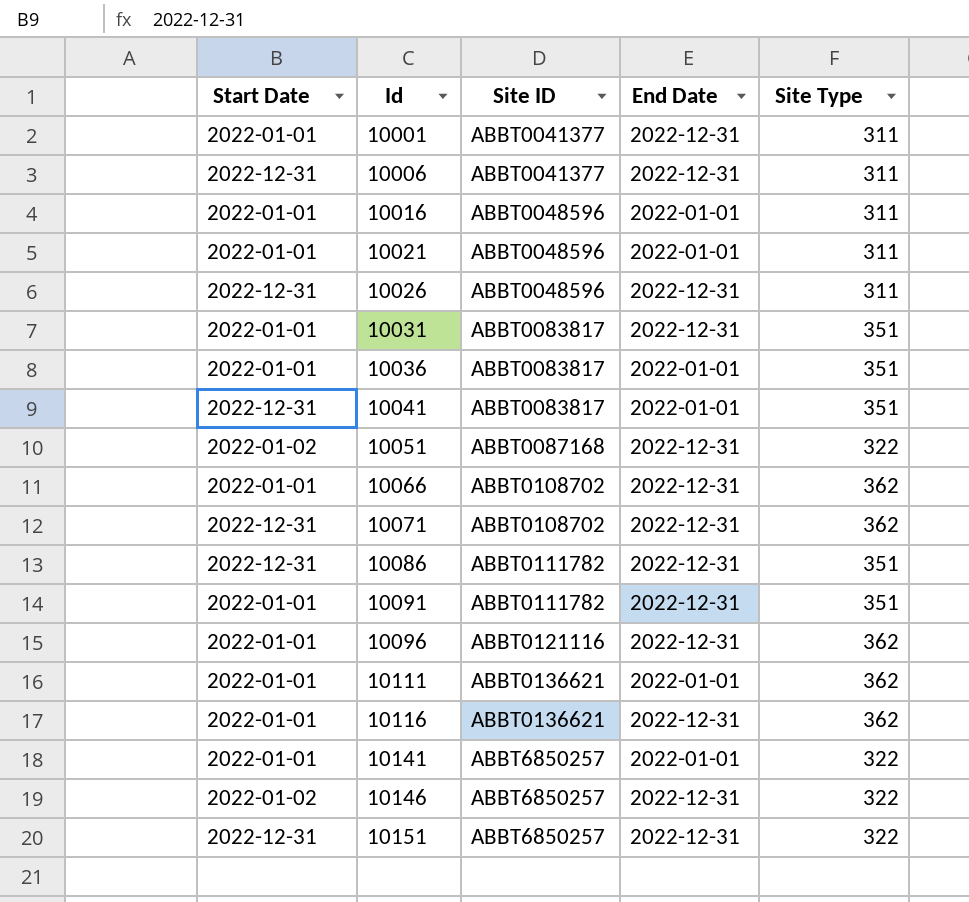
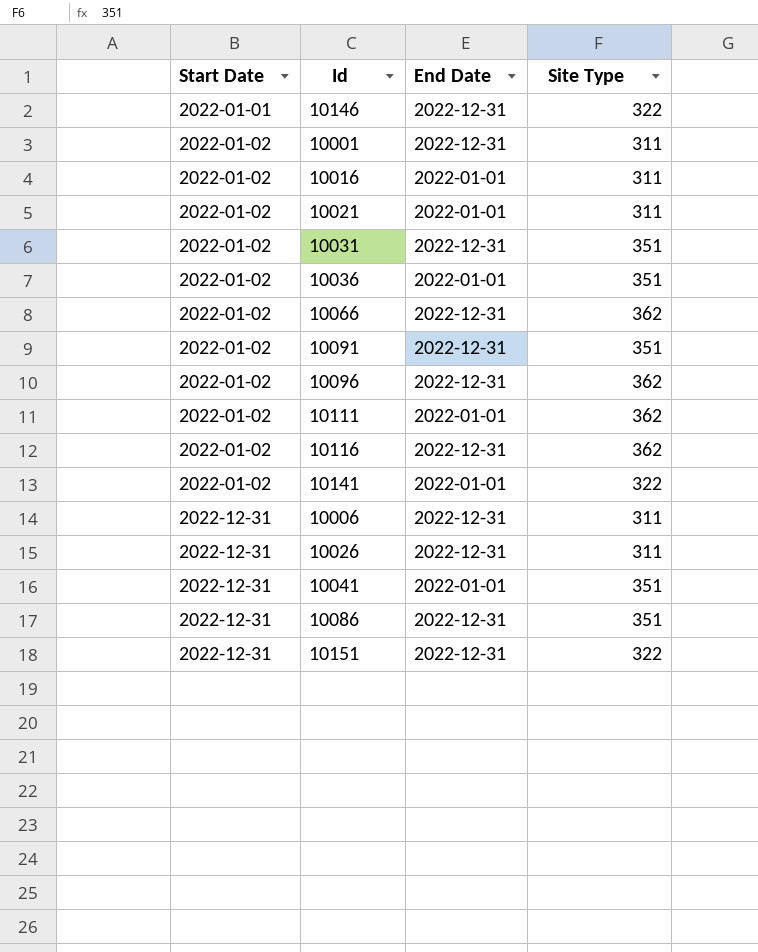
row order: Id ascending -> Start Date ascending
column Site ID | position: 3 -> none
row 10051: 2022-01-02 | ABBT0087168 | 2022-12-31 | 322 -> none
row 10071: 2022-12-31 | ABBT0108702 | 2022-12-31 | 362 -> none
10146 | Start Date: 2022-01-02 -> 2022-01-01
10001 | Start Date: 2022-01-01 -> 2022-01-02
10016 | Start Date: 2022-01-01 -> 2022-01-02
10021 | Start Date: 2022-01-01 -> 2022-01-02
10031 | Start Date: 2022-01-01 -> 2022-01-02
10036 | Start Date: 2022-01-01 -> 2022-01-02
10066 | Start Date: 2022-01-01 -> 2022-01-02
10091 | Start Date: 2022-01-01 -> 2022-01-02
10096 | Start Date: 2022-01-01 -> 2022-01-02
10111 | Start Date: 2022-01-01 -> 2022-01-02
10116 | Start Date: 2022-01-01 -> 2022-01-02
10141 | Start Date: 2022-01-01 -> 2022-01-02

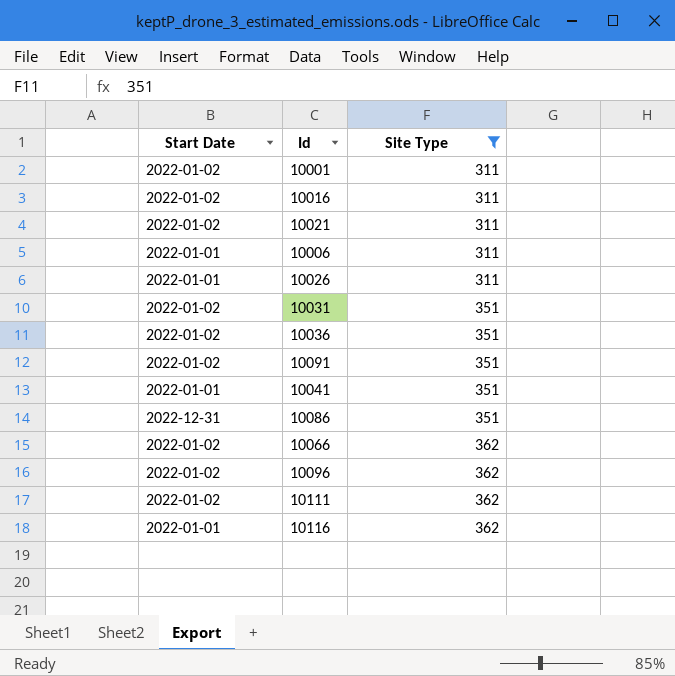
filter: none -> Site Type != 322
row order: Start Date ascending -> Site Type ascending
column End Date | position: 3 -> none
10006 | Start Date: 2022-12-31 -> 2022-01-01
10026 | Start Date: 2022-12-31 -> 2022-01-01
10041 | Start Date: 2022-12-31 -> 2022-01-01
10116 | Start Date: 2022-01-02 -> 2022-01-01

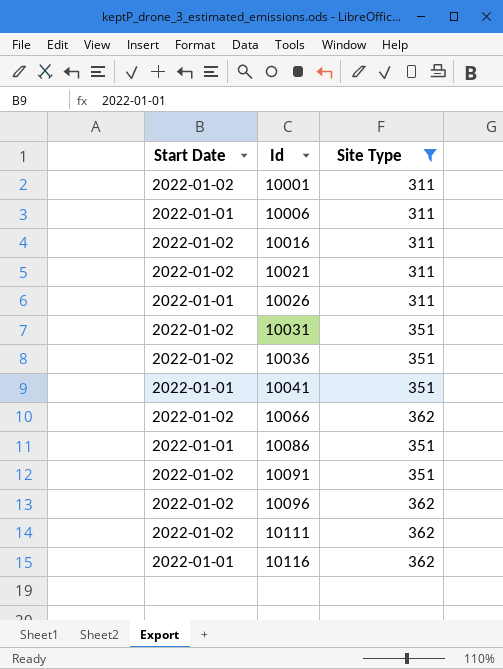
row order: Site Type ascending -> Id ascending
10086 | Start Date: 2022-12-31 -> 2022-01-01

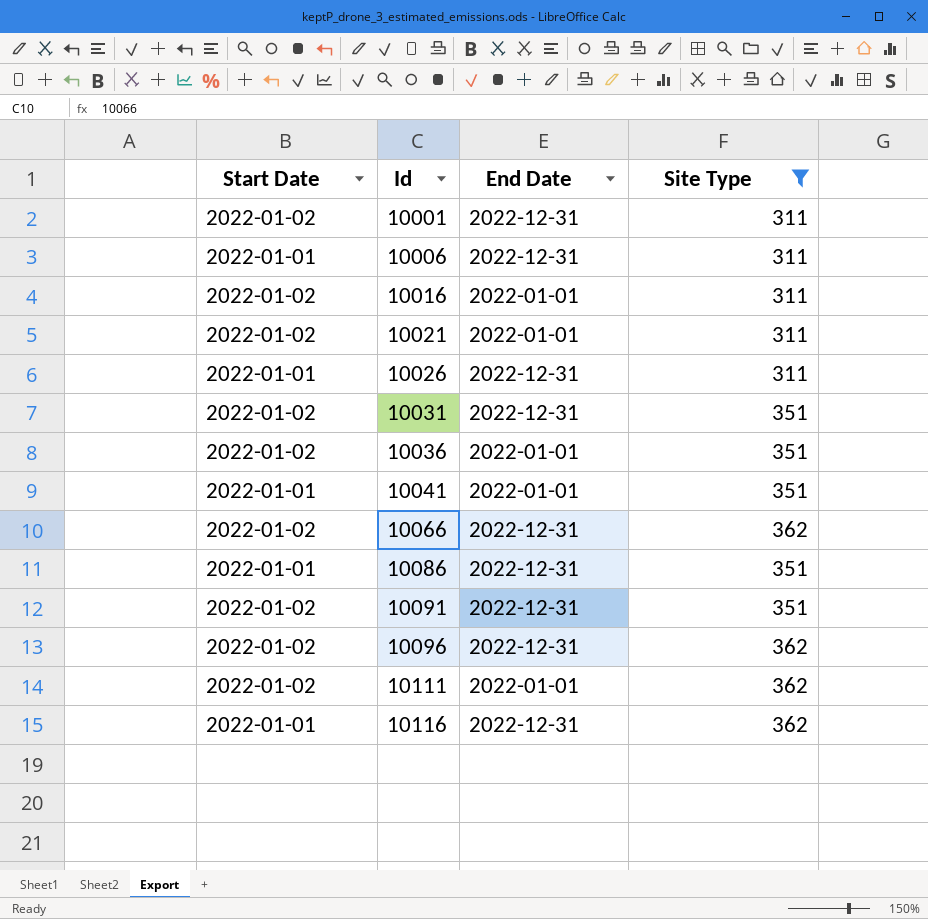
column End Date | position: none -> 3

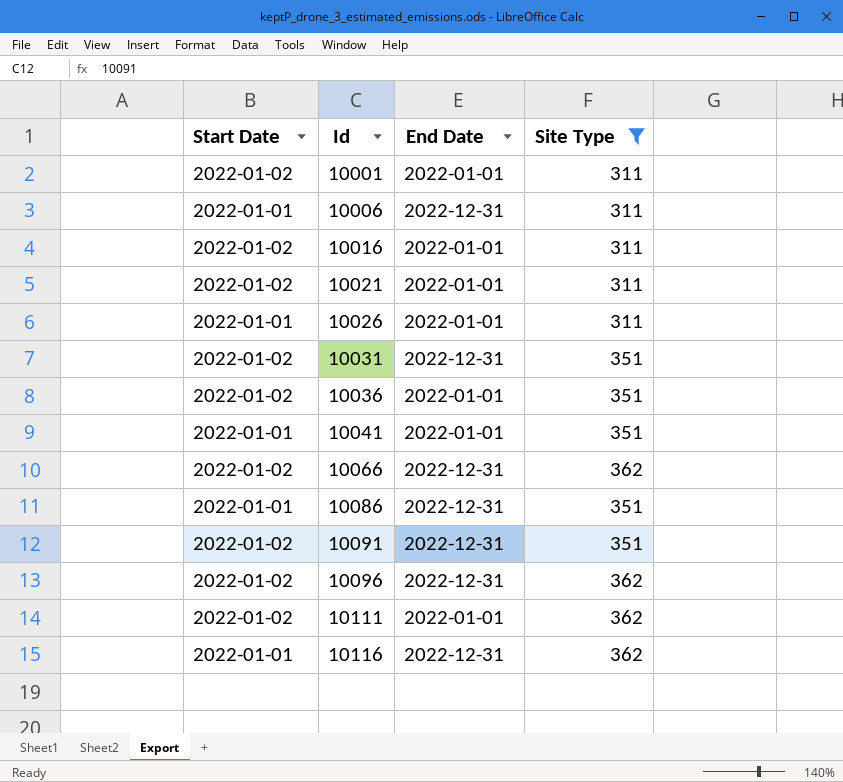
10001 | End Date: 2022-12-31 -> 2022-01-01
10026 | End Date: 2022-12-31 -> 2022-01-01

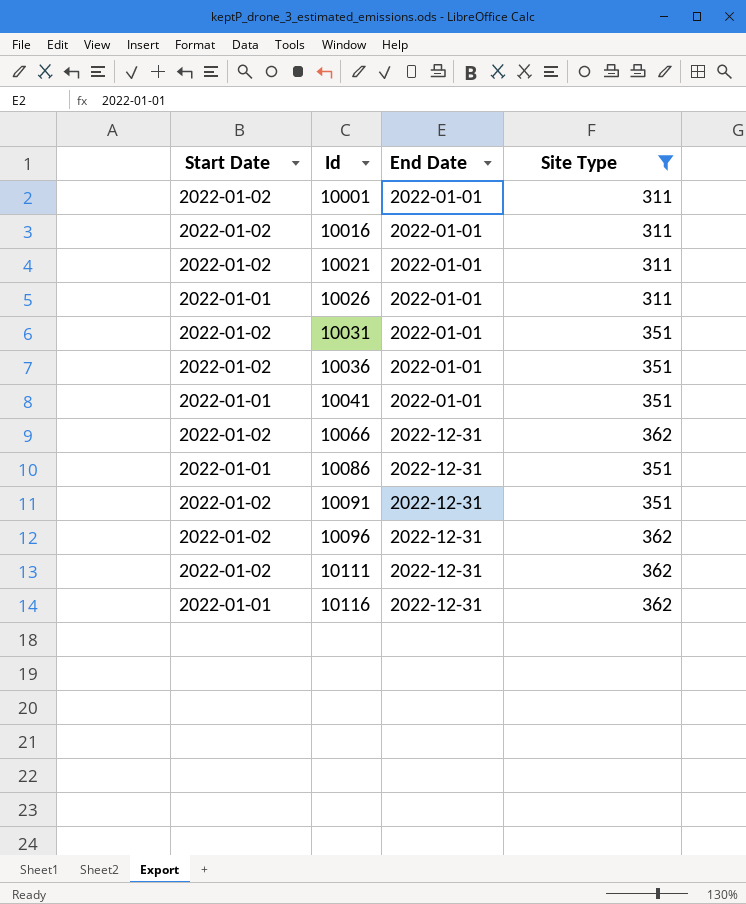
row 10006: 2022-01-01 | 2022-12-31 | 311 -> none
10031 | End Date: 2022-12-31 -> 2022-01-01
10111 | End Date: 2022-01-01 -> 2022-12-31

